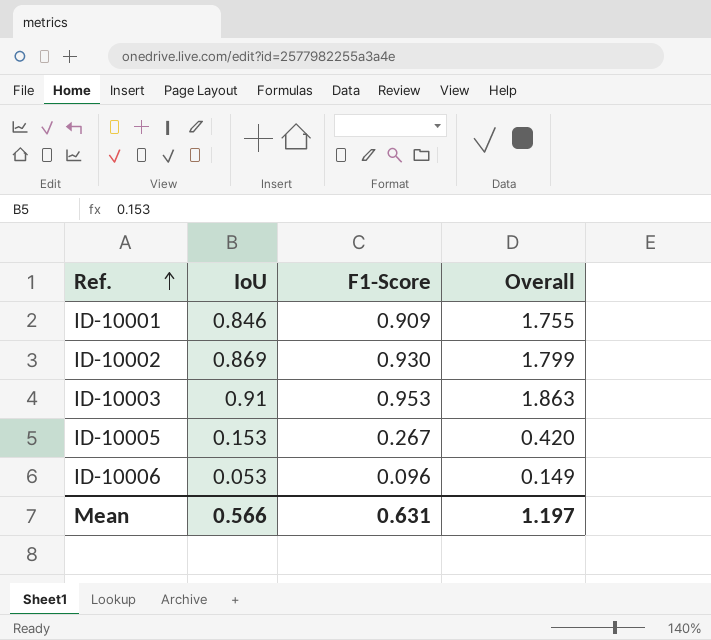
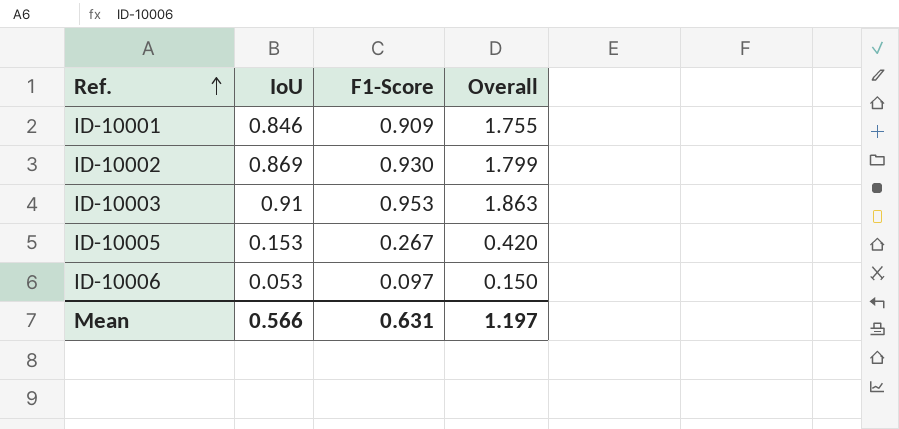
ID-10006 | F1-Score: 0.096 -> 0.097
ID-10006 | Overall: 0.149 -> 0.150

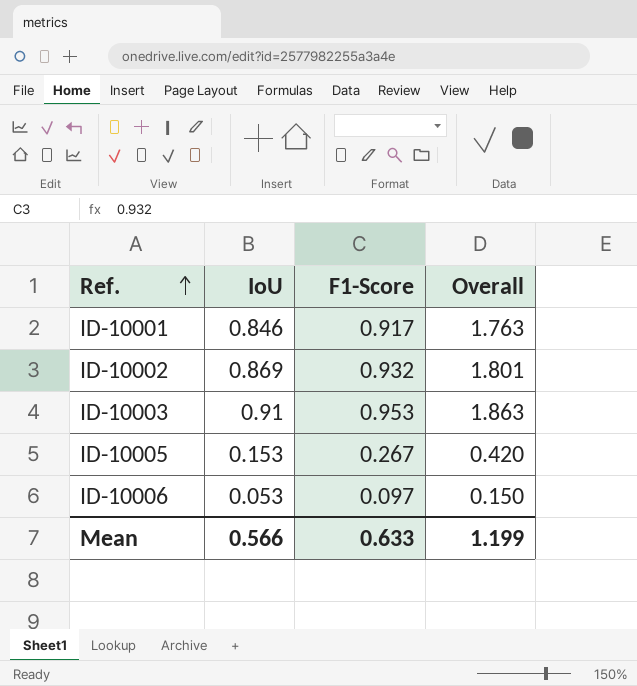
ID-10001 | F1-Score: 0.909 -> 0.917
ID-10001 | Overall: 1.755 -> 1.763
ID-10002 | F1-Score: 0.930 -> 0.932
ID-10002 | Overall: 1.799 -> 1.801
Mean | F1-Score: 0.631 -> 0.633
Mean | Overall: 1.197 -> 1.199

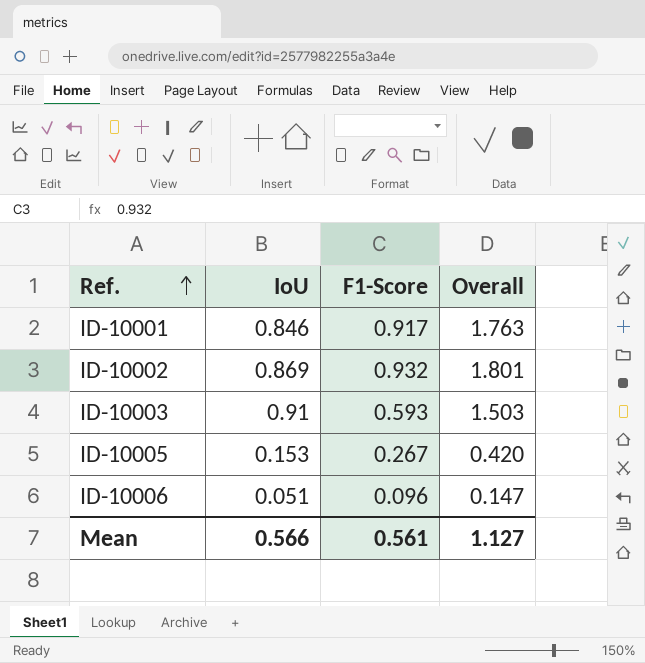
ID-10003 | F1-Score: 0.953 -> 0.593
ID-10003 | Overall: 1.863 -> 1.503
ID-10006 | IoU: 0.053 -> 0.051
ID-10006 | F1-Score: 0.097 -> 0.096
ID-10006 | Overall: 0.150 -> 0.147
Mean | F1-Score: 0.633 -> 0.561
Mean | Overall: 1.199 -> 1.127

